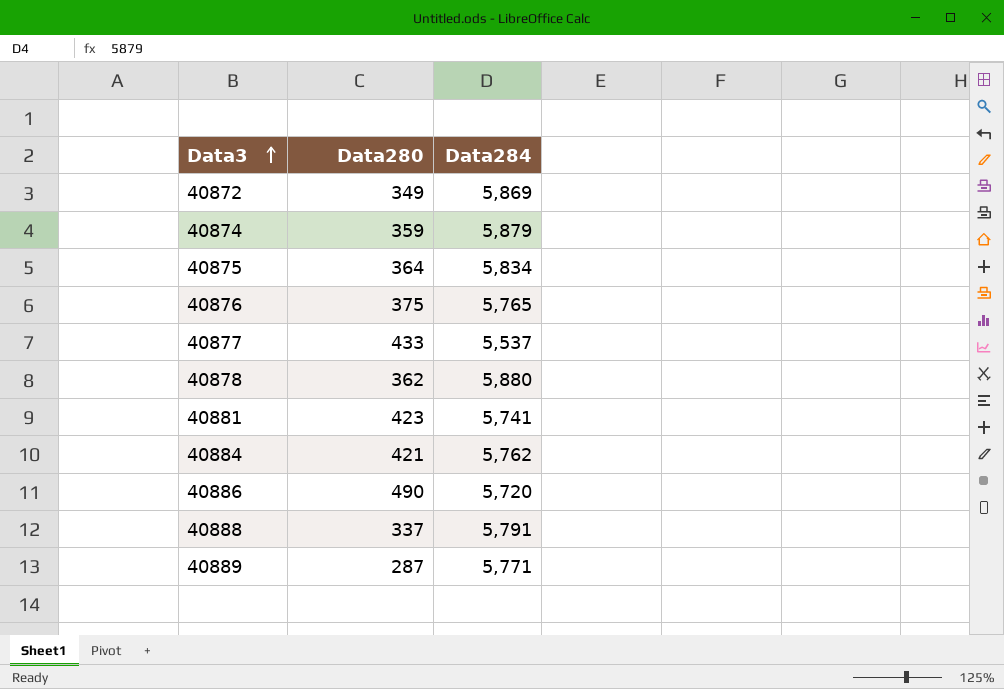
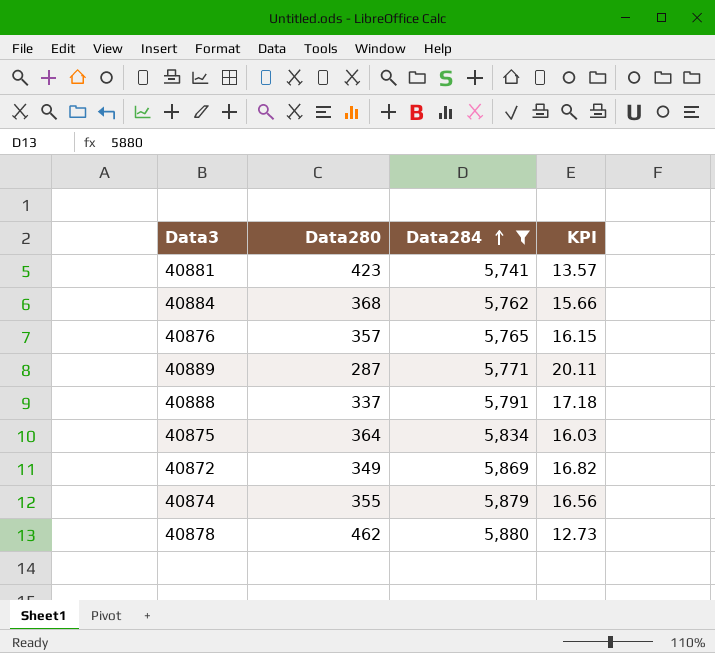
filter: none -> Data284 >= 5,741
row order: Data3 ascending -> Data284 ascending
column KPI | formula: none -> [Data284] / [Data280]
40884 | Data280: 421 -> 368
40876 | Data280: 375 -> 357
40874 | Data280: 359 -> 355
40878 | Data280: 362 -> 462

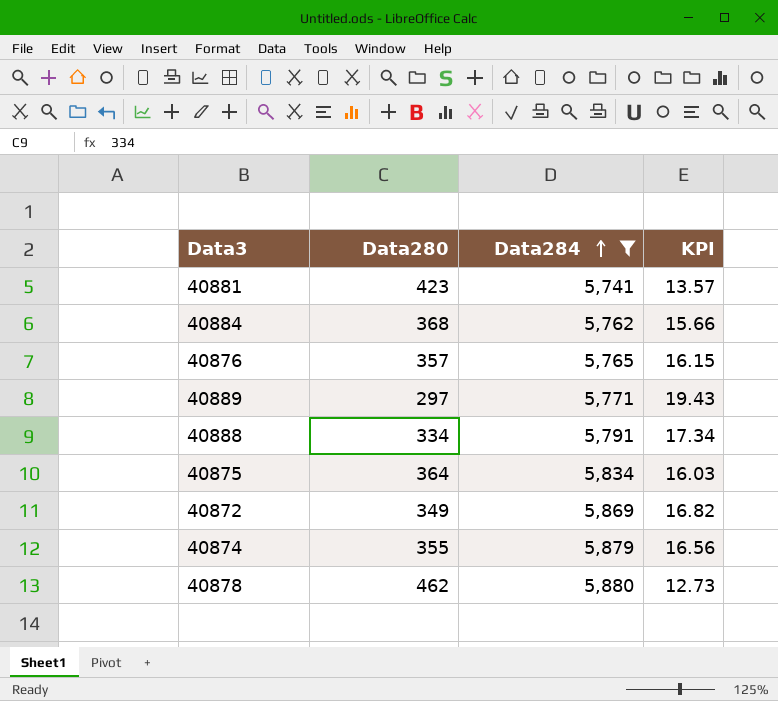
40889 | Data280: 287 -> 297
40889 | KPI: 20.11 -> 19.43
40888 | Data280: 337 -> 334
40888 | KPI: 17.18 -> 17.34

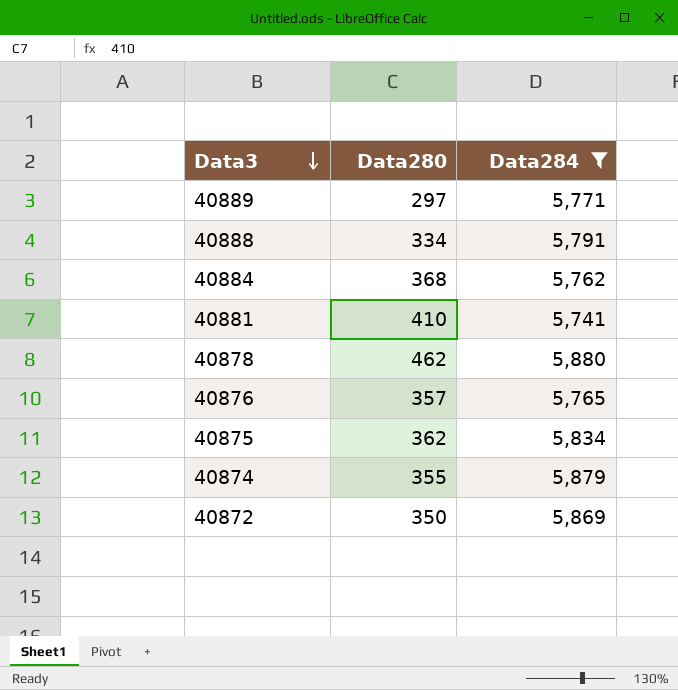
row order: Data284 ascending -> Data3 descending
column KPI | formula: [Data284] / [Data280] -> none
40881 | Data280: 423 -> 410
40875 | Data280: 364 -> 362
40872 | Data280: 349 -> 350

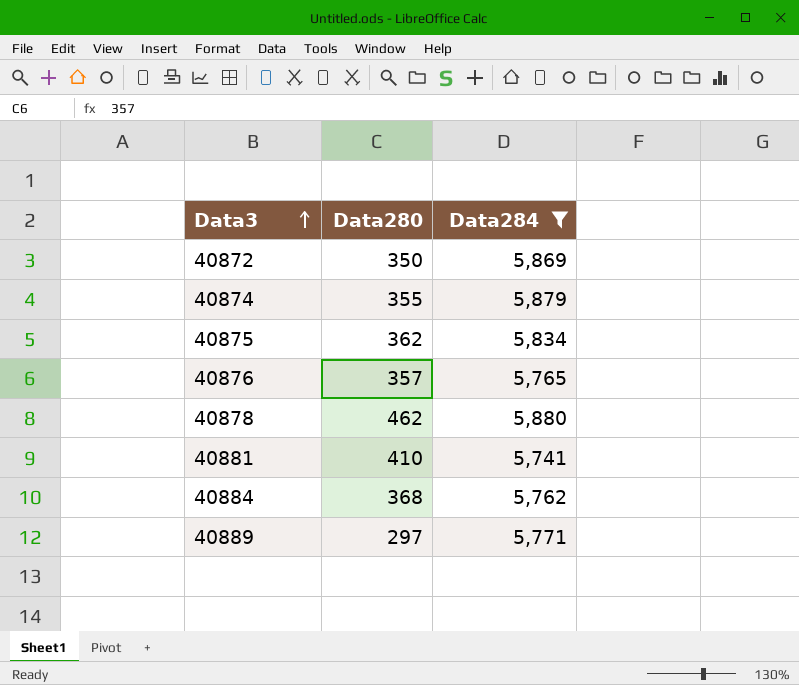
row order: Data3 descending -> Data3 ascending
row 40888: 334 | 5,791 -> none

